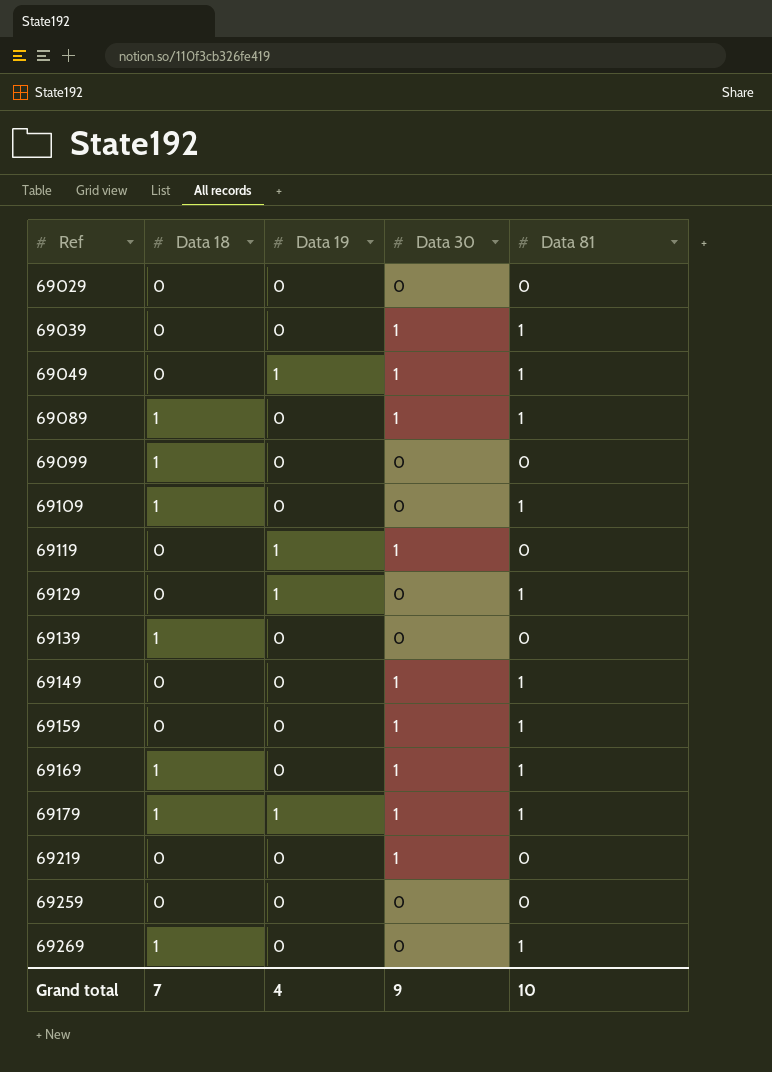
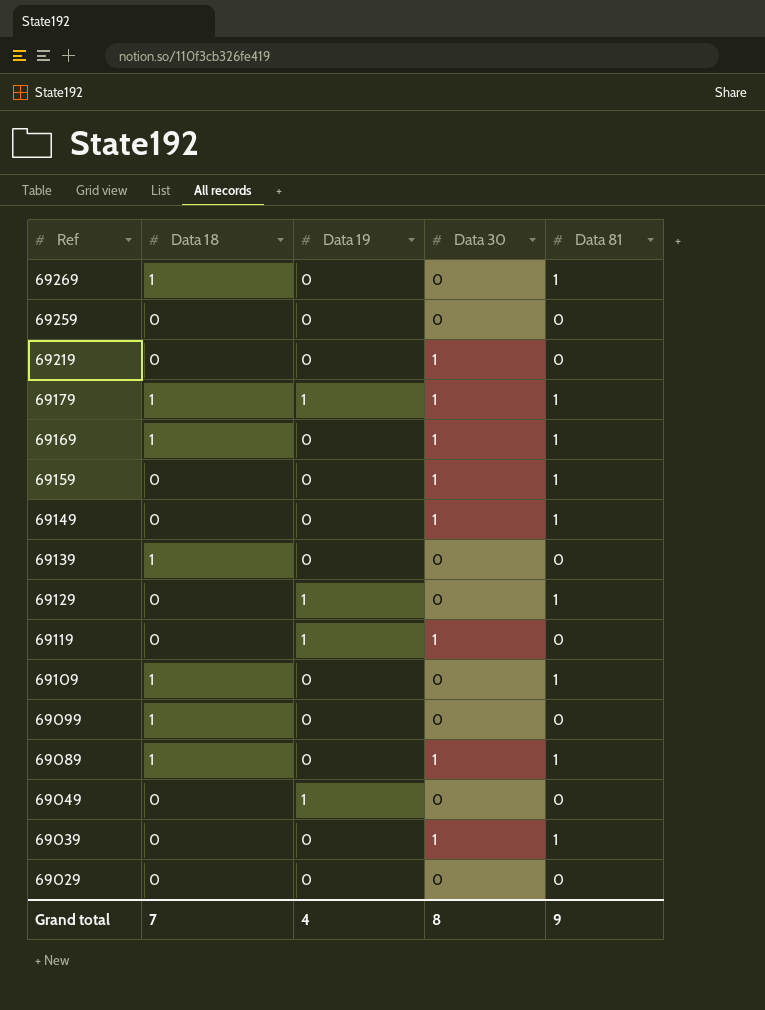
row order: Ref ascending -> Ref descending
69049 | Data 30: 1 -> 0
69049 | Data 81: 1 -> 0
Grand total | Data 30: 9 -> 8
Grand total | Data 81: 10 -> 9

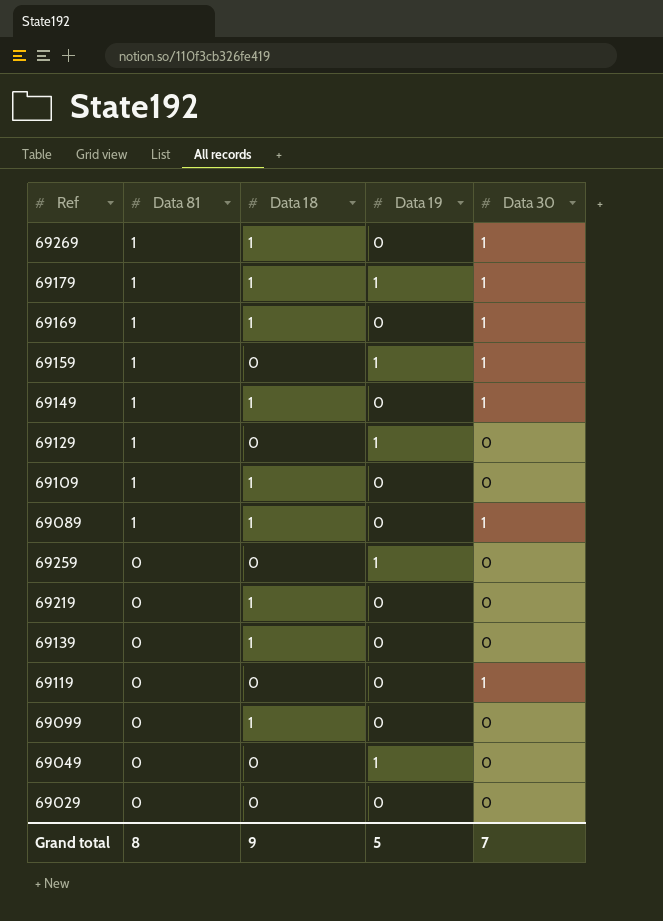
row order: Ref descending -> Data 81 descending
column Data 81 | position: 5 -> 2
row 69039: 0 | 0 | 1 | 1 -> none
69269 | Data 30: 0 -> 1
69159 | Data 19: 0 -> 1
69149 | Data 18: 0 -> 1
69259 | Data 19: 0 -> 1
69219 | Data 18: 0 -> 1
69219 | Data 30: 1 -> 0
69119 | Data 19: 1 -> 0
Grand total | Data 81: 9 -> 8
Grand total | Data 18: 7 -> 9
Grand total | Data 19: 4 -> 5
Grand total | Data 30: 8 -> 7

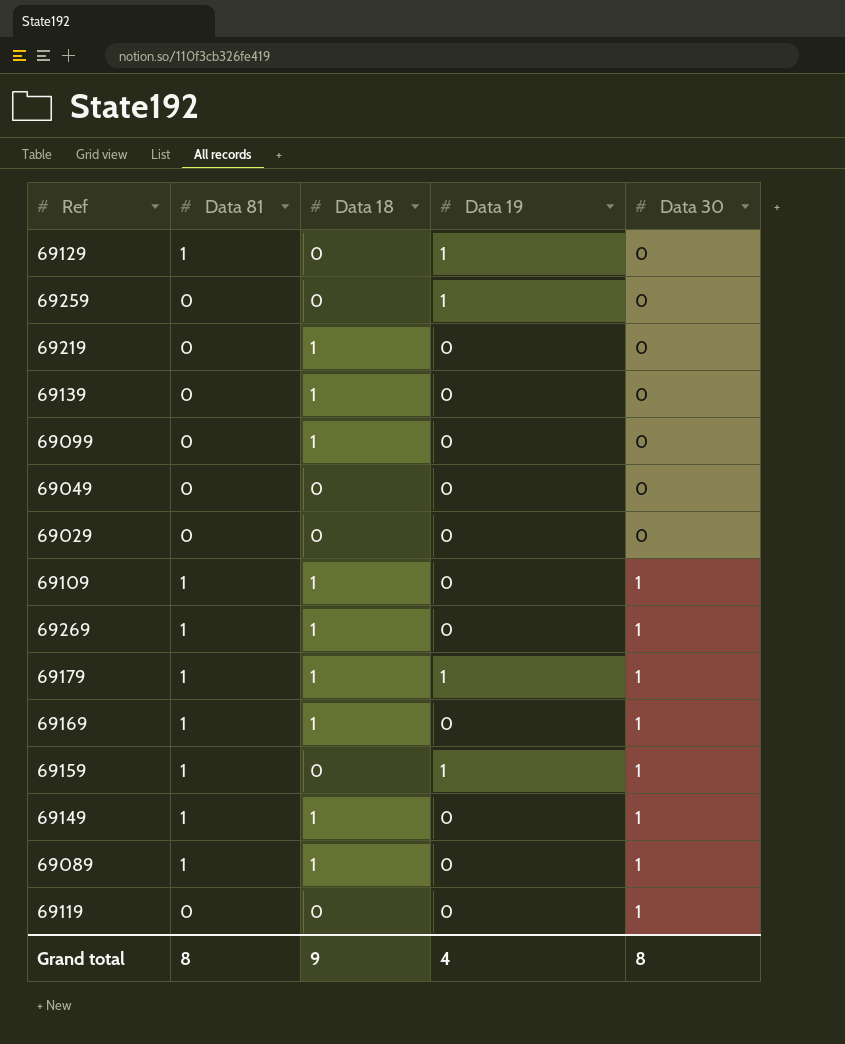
row order: Data 81 descending -> Data 30 ascending
69049 | Data 19: 1 -> 0
69109 | Data 30: 0 -> 1
Grand total | Data 19: 5 -> 4
Grand total | Data 30: 7 -> 8

